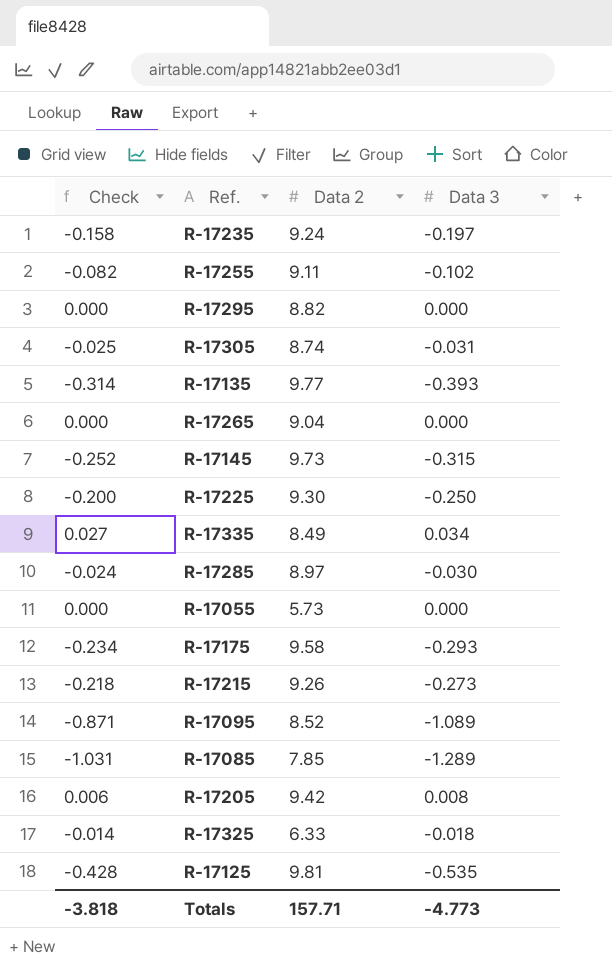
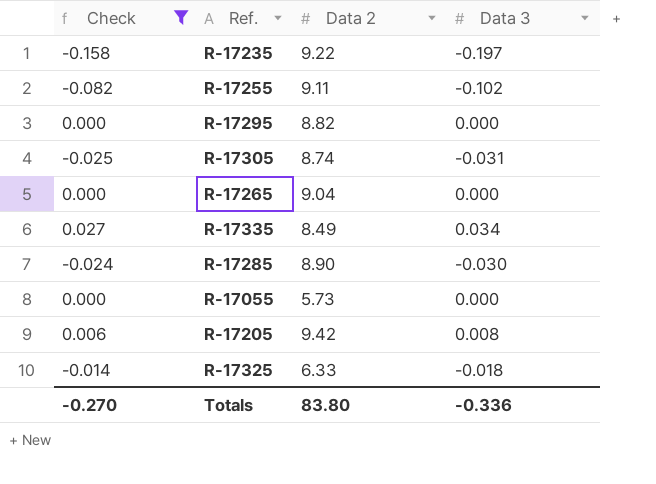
filter: none -> Check >= -0.158
R-17235 | Data 2: 9.24 -> 9.22
R-17285 | Data 2: 8.97 -> 8.90
Totals | Check: -3.818 -> -0.270
Totals | Data 2: 157.71 -> 83.80
Totals | Data 3: -4.773 -> -0.336

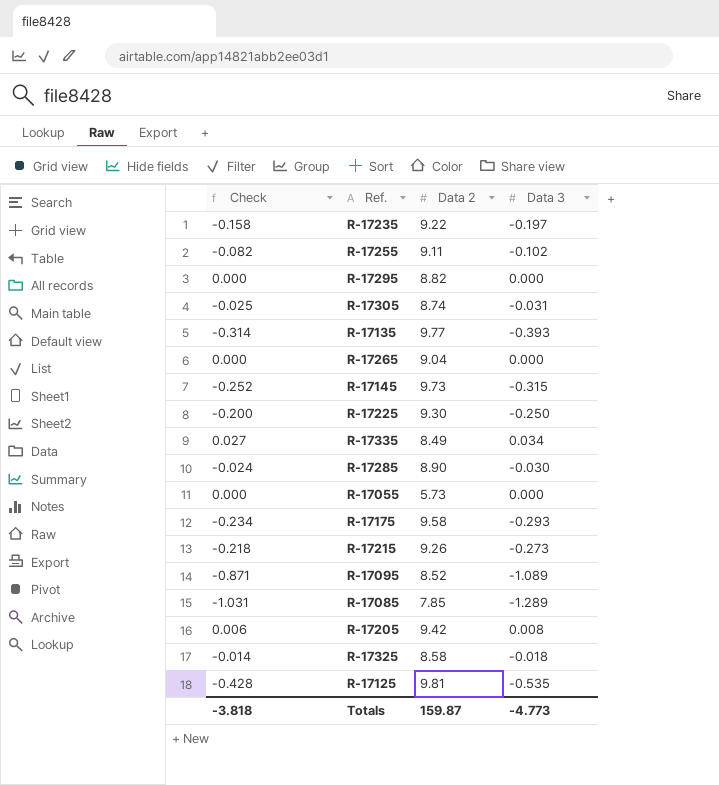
filter: Check >= -0.158 -> none
R-17325 | Data 2: 6.33 -> 8.58
Totals | Check: -0.270 -> -3.818
Totals | Data 2: 83.80 -> 159.87
Totals | Data 3: -0.336 -> -4.773

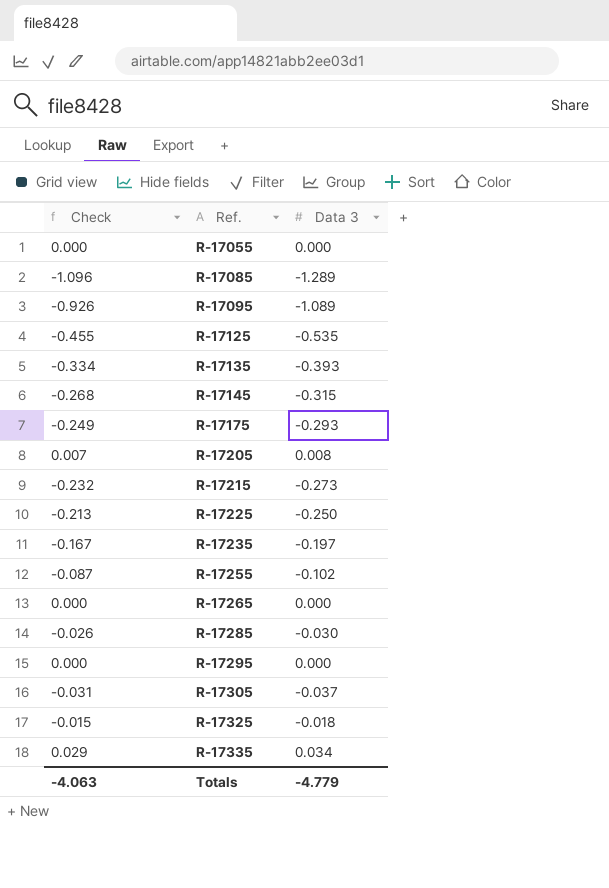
row order: none -> Ref. ascending
column Data 2 | position: 3 -> none
column Check | formula: [Data 3] * 0.8 -> [Data 3] * 0.85
R-17305 | Data 3: -0.031 -> -0.037
Totals | Check: -3.818 -> -4.063
Totals | Data 3: -4.773 -> -4.779

